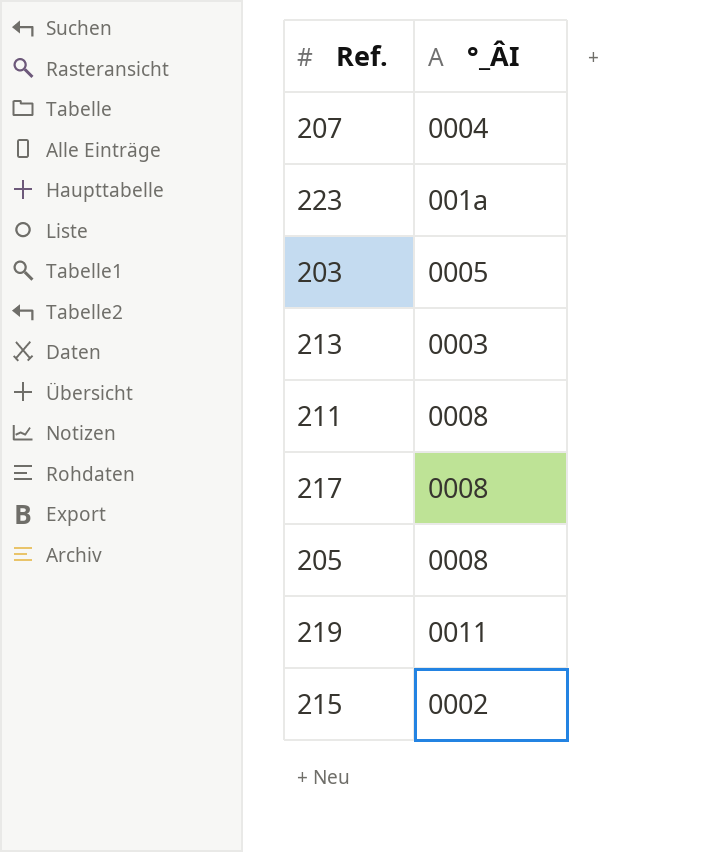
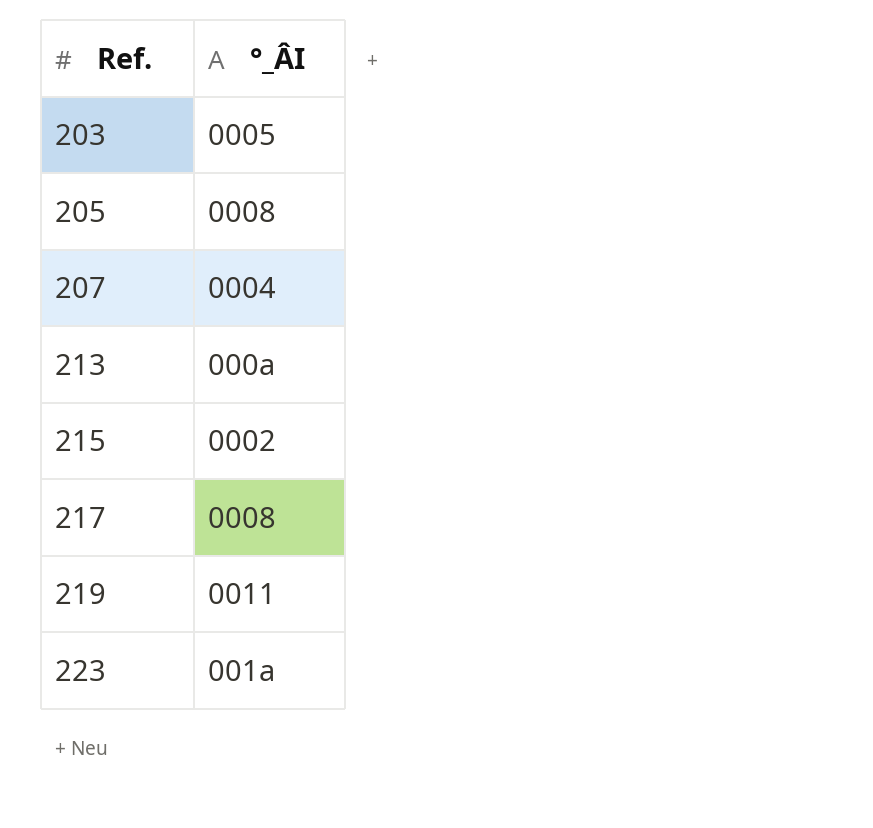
row order: none -> Ref. ascending
row 211: 0008 -> none
213 | °_ÂI: 0003 -> 000a

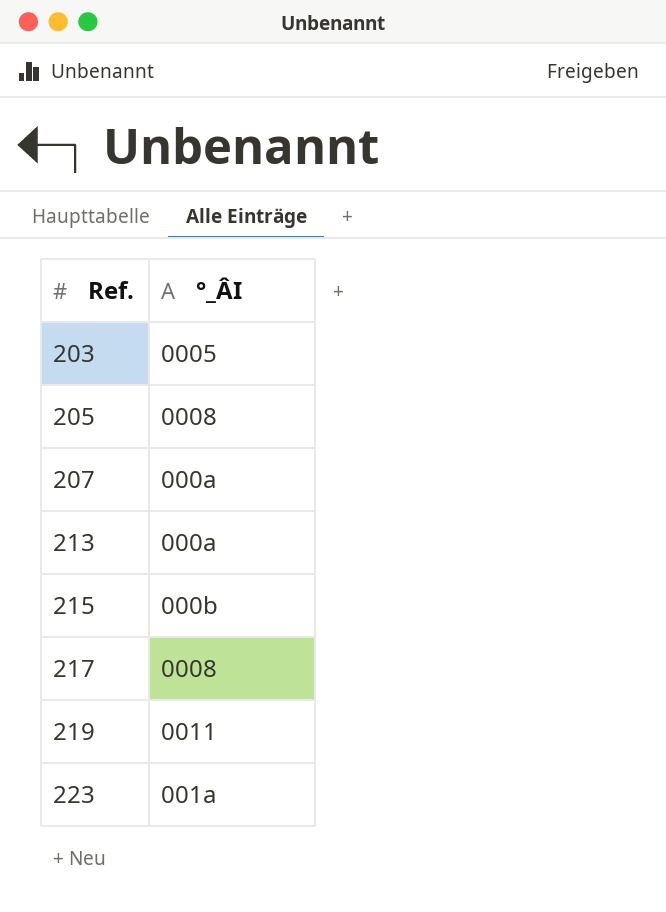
207 | °_ÂI: 0004 -> 000a
215 | °_ÂI: 0002 -> 000b

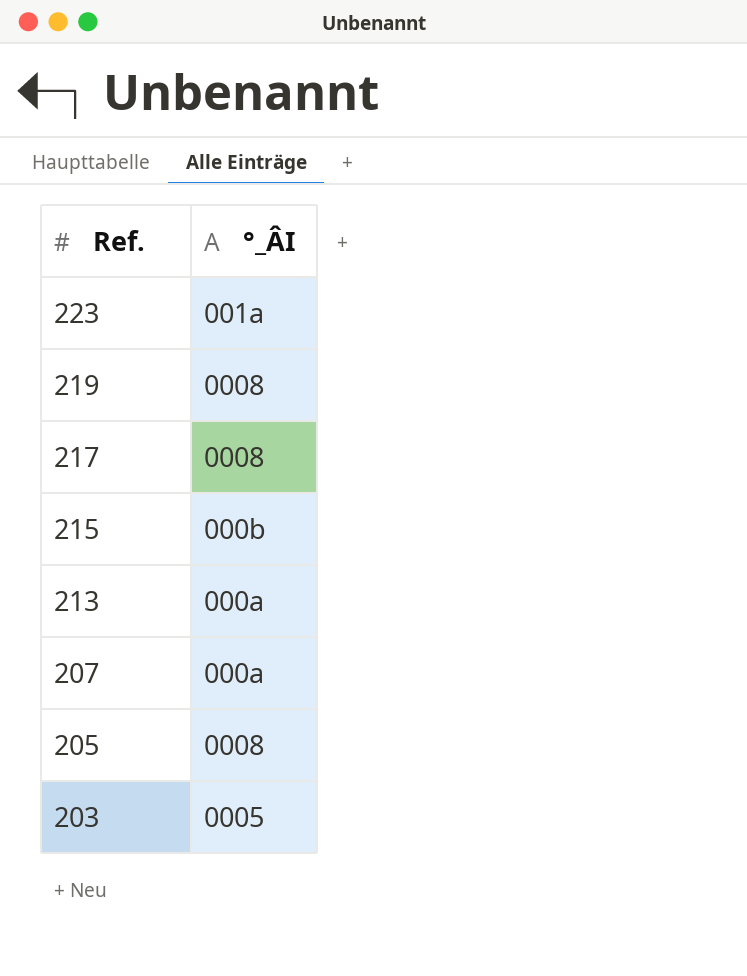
row order: Ref. ascending -> Ref. descending
219 | °_ÂI: 0011 -> 0008

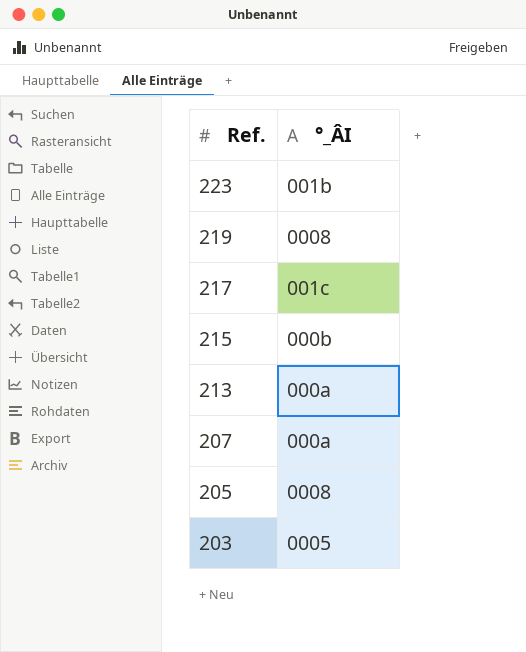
223 | °_ÂI: 001a -> 001b
217 | °_ÂI: 0008 -> 001c

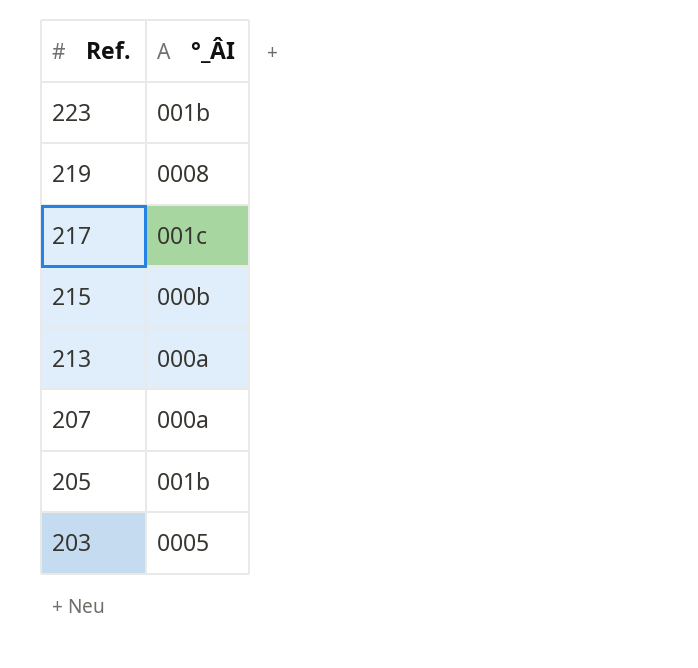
205 | °_ÂI: 0008 -> 001b

